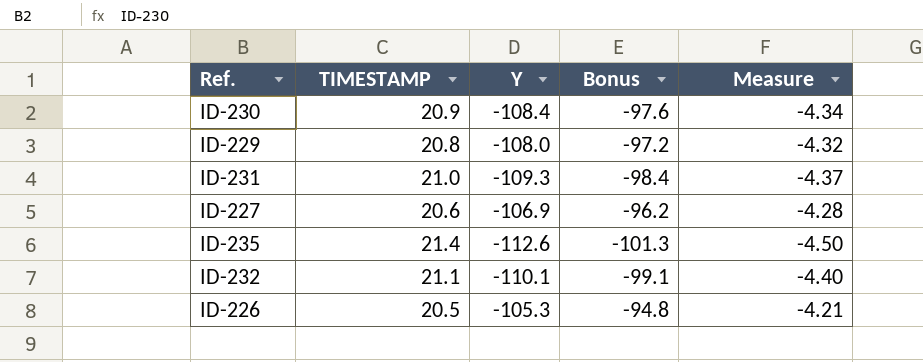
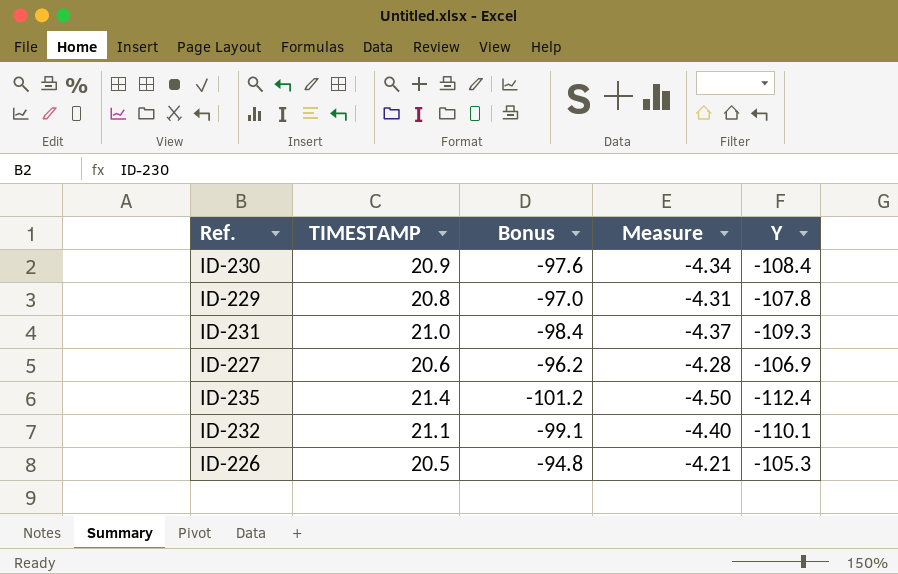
column Y | position: 3 -> 5
ID-229 | Bonus: -97.2 -> -97.0
ID-229 | Measure: -4.32 -> -4.31
ID-229 | Y: -108.0 -> -107.8
ID-235 | Bonus: -101.3 -> -101.2
ID-235 | Y: -112.6 -> -112.4

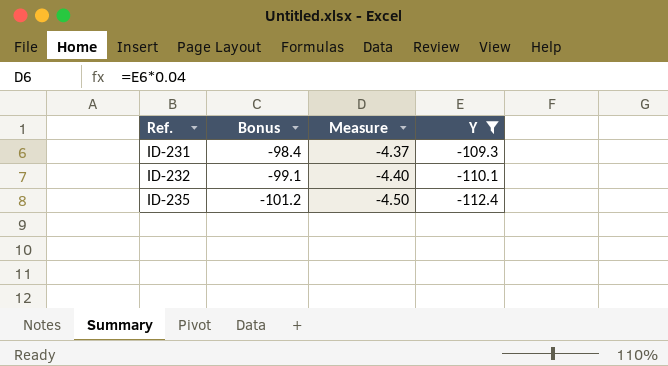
filter: none -> Y <= -109.3
row order: none -> Ref. ascending
column TIMESTAMP | position: 2 -> none

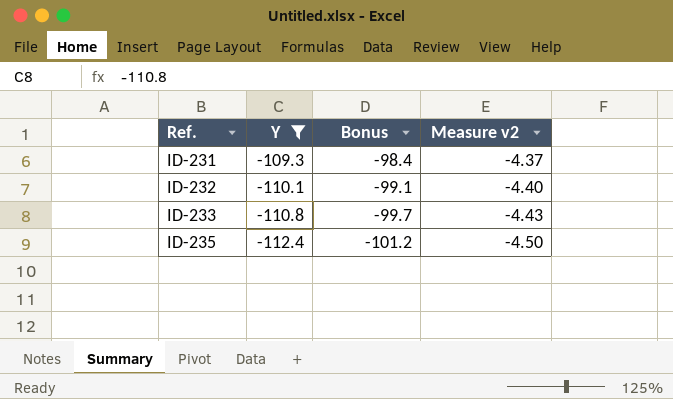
column Y | position: 4 -> 2
column name: Measure -> Measure v2
row ID-233: none -> -110.8 | -99.7 | -4.43

